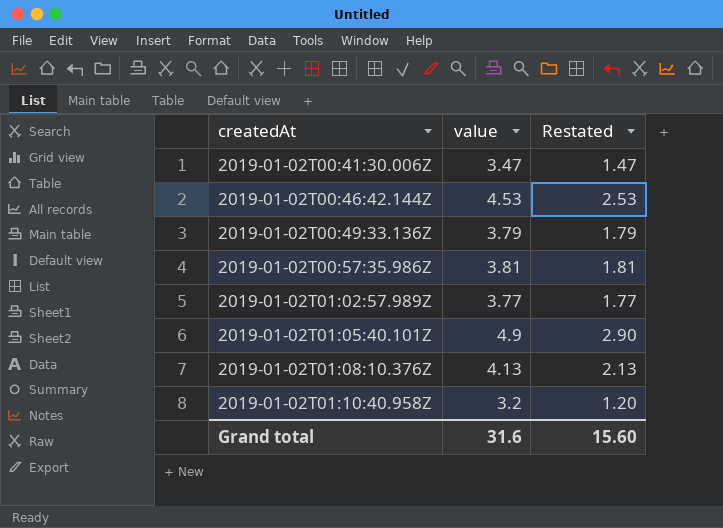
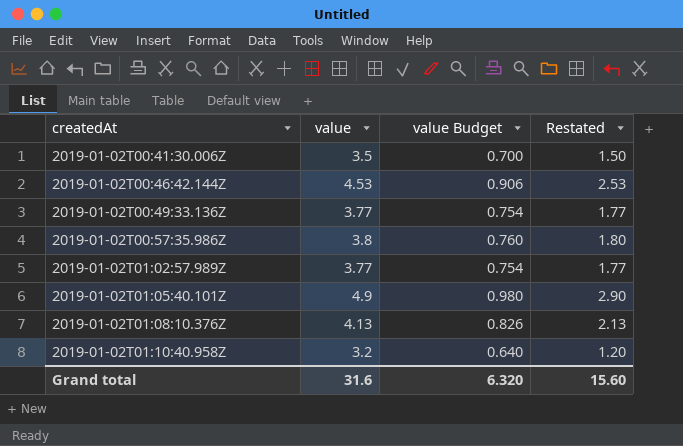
column value Budget | formula: none -> [value] * 0.2
2019-01-02T00:41:30.006Z | value: 3.47 -> 3.5
2019-01-02T00:41:30.006Z | Restated: 1.47 -> 1.50
2019-01-02T00:49:33.136Z | value: 3.79 -> 3.77
2019-01-02T00:49:33.136Z | Restated: 1.79 -> 1.77
2019-01-02T00:57:35.986Z | value: 3.81 -> 3.8
2019-01-02T00:57:35.986Z | Restated: 1.81 -> 1.80

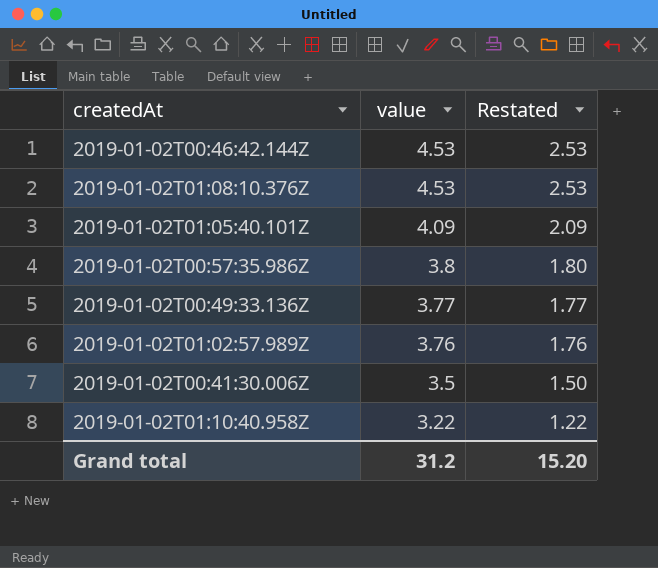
row order: createdAt ascending -> value descending
column value Budget | formula: [value] * 0.2 -> none
2019-01-02T01:08:10.376Z | value: 4.13 -> 4.53
2019-01-02T01:08:10.376Z | Restated: 2.13 -> 2.53
2019-01-02T01:05:40.101Z | value: 4.9 -> 4.09
2019-01-02T01:05:40.101Z | Restated: 2.90 -> 2.09
2019-01-02T01:02:57.989Z | value: 3.77 -> 3.76
2019-01-02T01:02:57.989Z | Restated: 1.77 -> 1.76
2019-01-02T01:10:40.958Z | value: 3.2 -> 3.22
2019-01-02T01:10:40.958Z | Restated: 1.20 -> 1.22
Grand total | value: 31.6 -> 31.2
Grand total | Restated: 15.60 -> 15.20

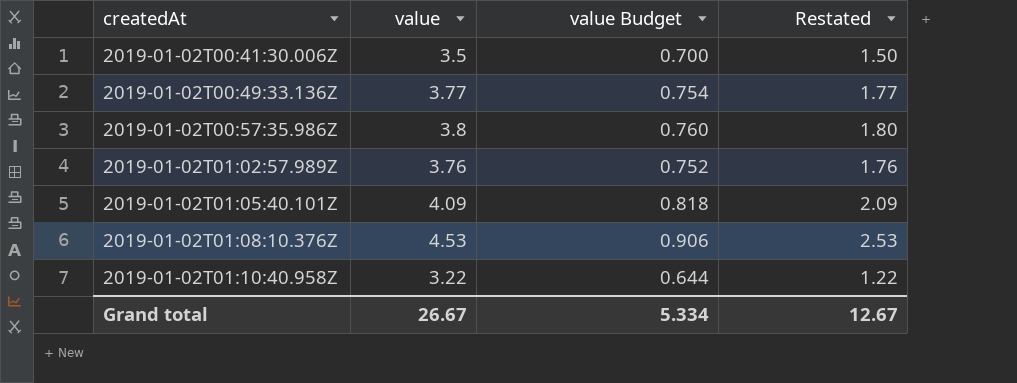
row order: value descending -> createdAt ascending
column value Budget | formula: none -> [value] * 0.2
row 2019-01-02T00:46:42.144Z: 4.53 | 2.53 -> none
Grand total | value: 31.2 -> 26.67
Grand total | Restated: 15.20 -> 12.67

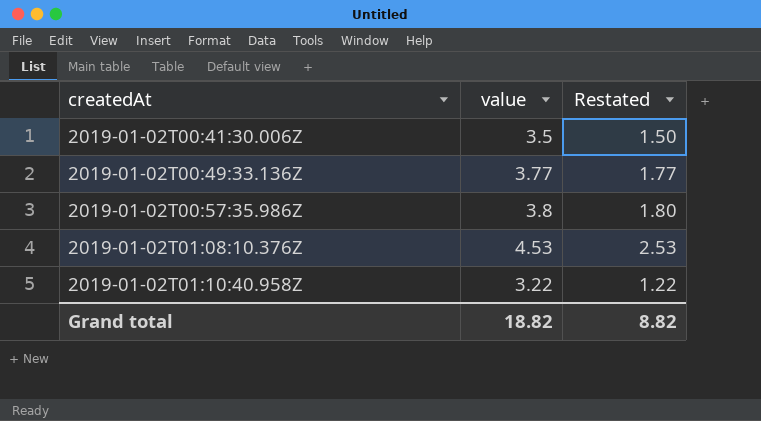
column value Budget | formula: [value] * 0.2 -> none
row 2019-01-02T01:02:57.989Z: 3.76 | 0.752 | 1.76 -> none
row 2019-01-02T01:05:40.101Z: 4.09 | 0.818 | 2.09 -> none
Grand total | value: 26.67 -> 18.82
Grand total | Restated: 12.67 -> 8.82

